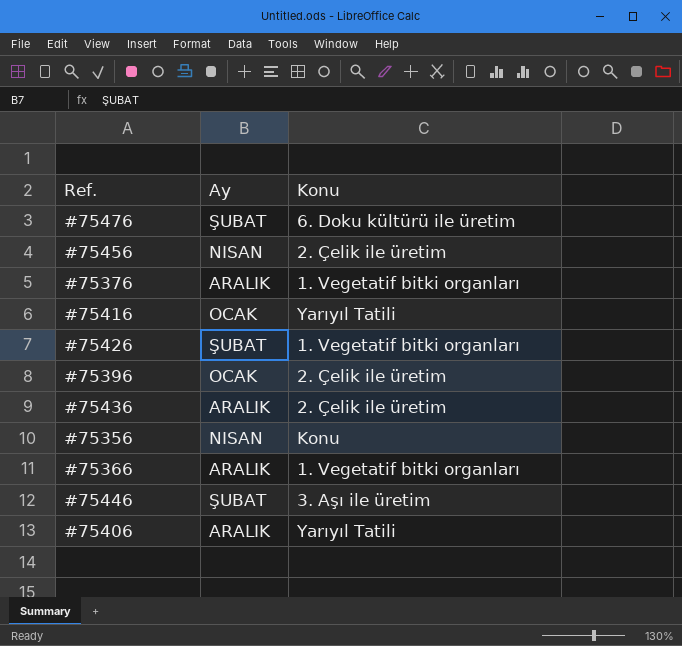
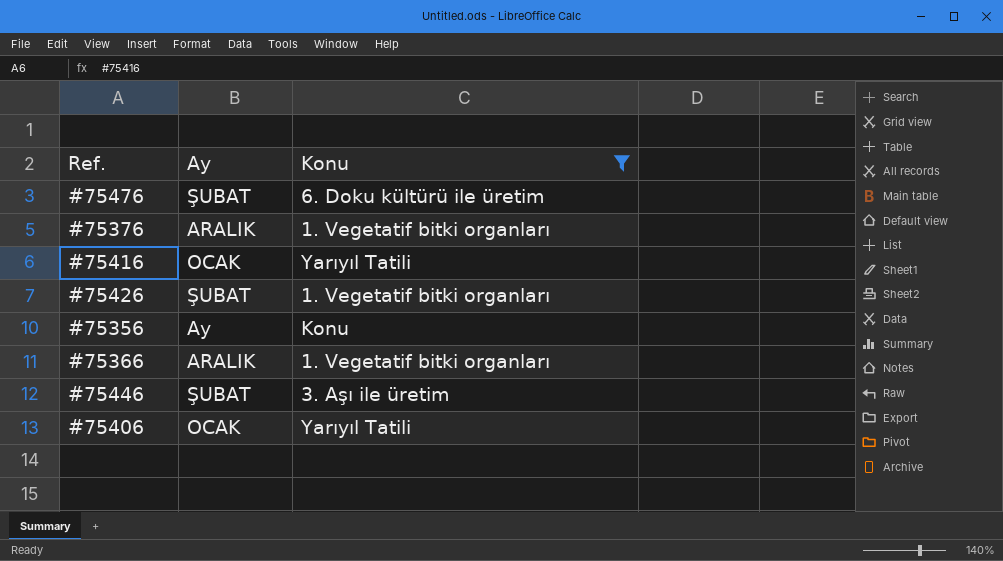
filter: none -> Konu != 2. Çelik ile üretim
#75356 | Ay: NISAN -> Ay
#75406 | Ay: ARALIK -> OCAK

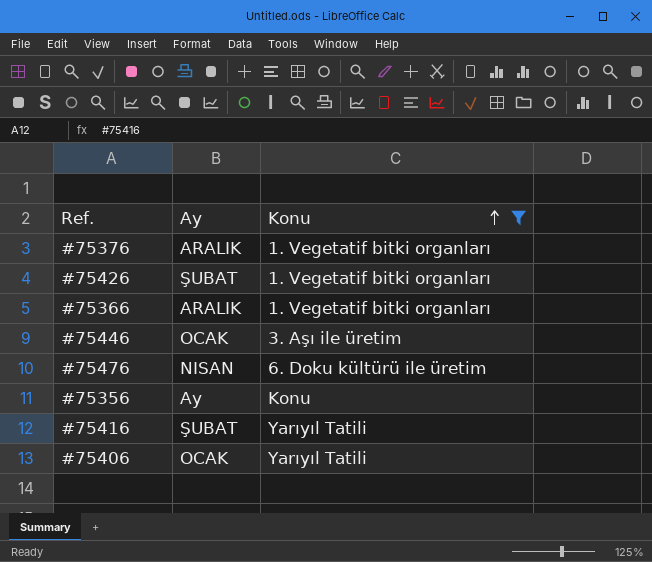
row order: none -> Konu ascending
#75446 | Ay: ŞUBAT -> OCAK
#75476 | Ay: ŞUBAT -> NISAN
#75416 | Ay: OCAK -> ŞUBAT

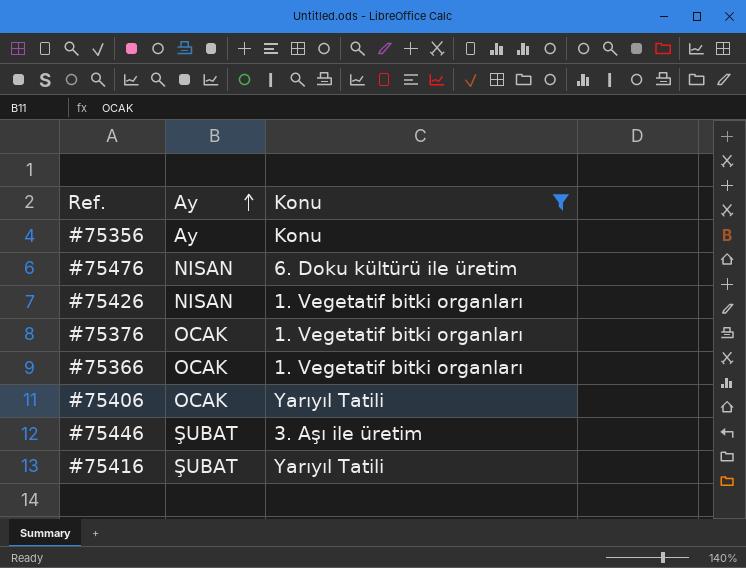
row order: Konu ascending -> Ay ascending
#75426 | Ay: ŞUBAT -> NISAN
#75376 | Ay: ARALIK -> OCAK
#75366 | Ay: ARALIK -> OCAK
#75446 | Ay: OCAK -> ŞUBAT

